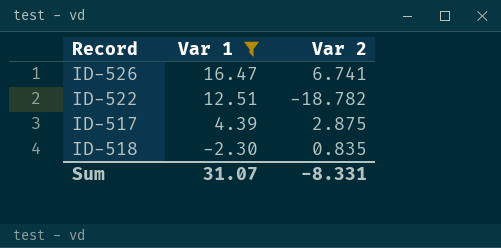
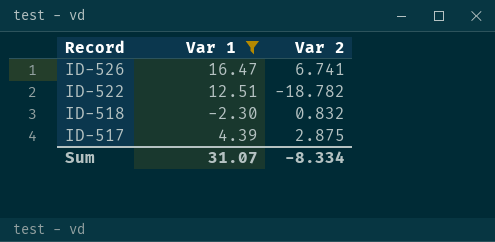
row order: Var 1 descending -> Record descending
ID-518 | Var 2: 0.835 -> 0.832
Sum | Var 2: -8.331 -> -8.334

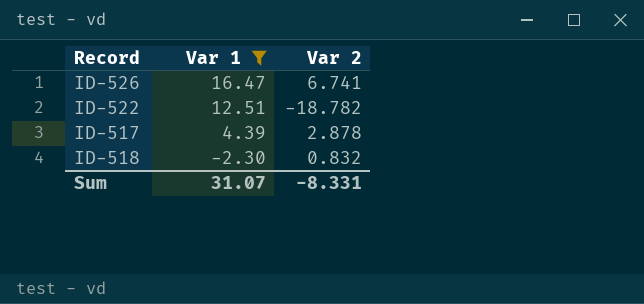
row order: Record descending -> Var 1 descending
ID-517 | Var 2: 2.875 -> 2.878
Sum | Var 2: -8.334 -> -8.331

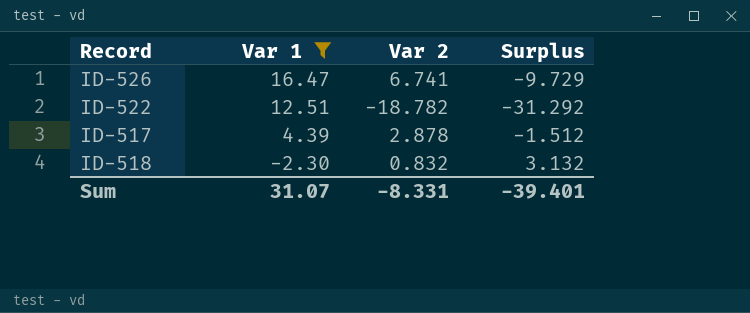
column Surplus | formula: none -> [Var 2] - [Var 1]

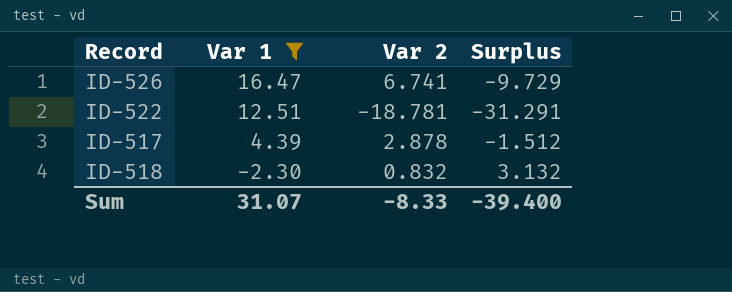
ID-522 | Var 2: -18.782 -> -18.781
ID-522 | Surplus: -31.292 -> -31.291
Sum | Var 2: -8.331 -> -8.33
Sum | Surplus: -39.401 -> -39.400

